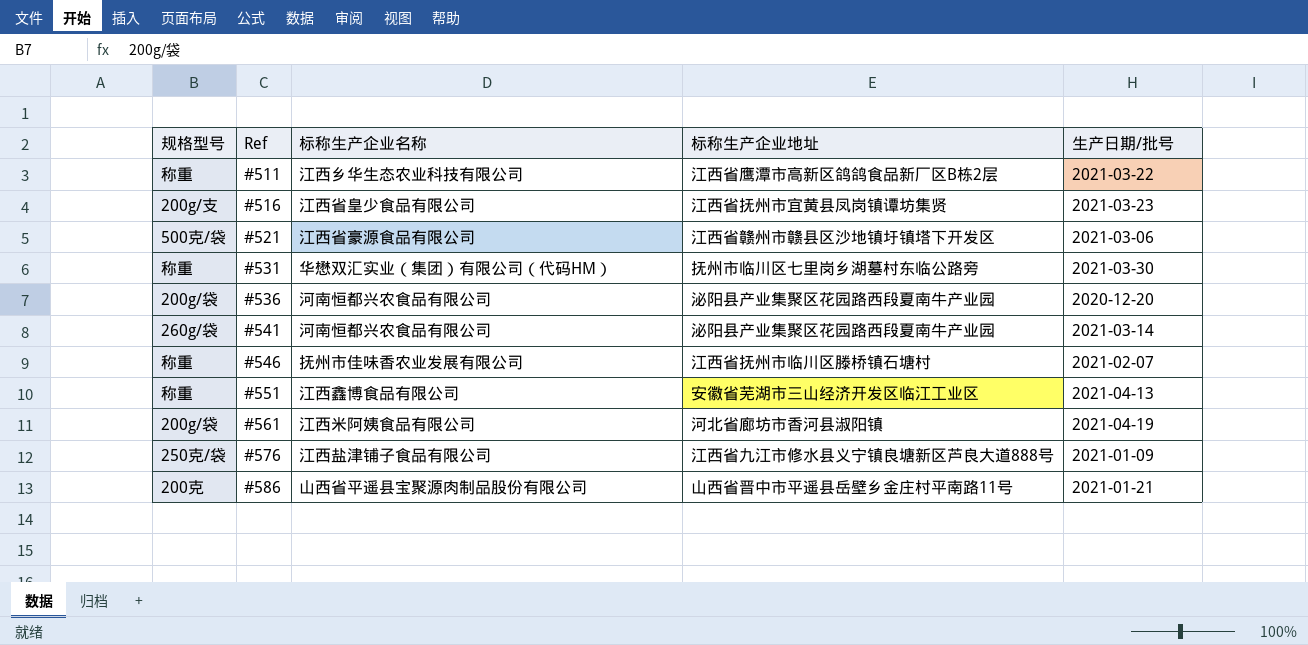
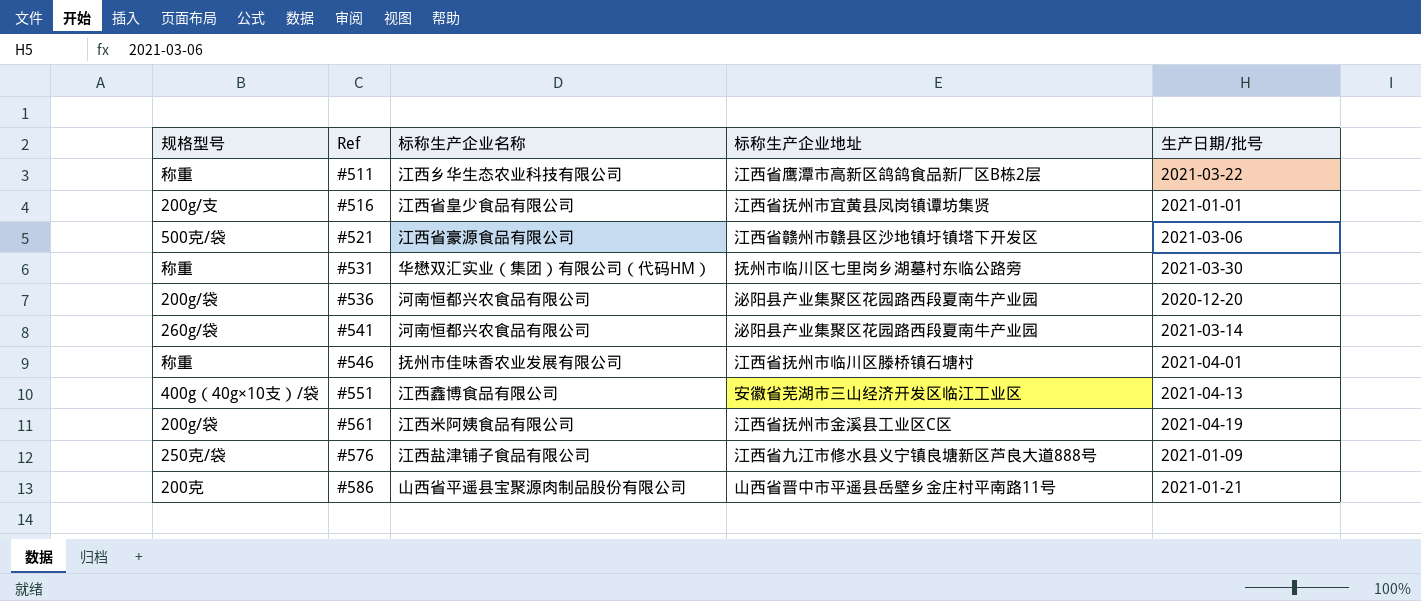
#516 | 生产日期/批号: 2021-03-23 -> 2021-01-01
#546 | 生产日期/批号: 2021-02-07 -> 2021-04-01
#551 | 规格型号: 称重 -> 400g（40g×10支）/袋
#561 | 标称生产企业地址: 河北省廊坊市香河县淑阳镇 -> 江西省抚州市金溪县工业区C区

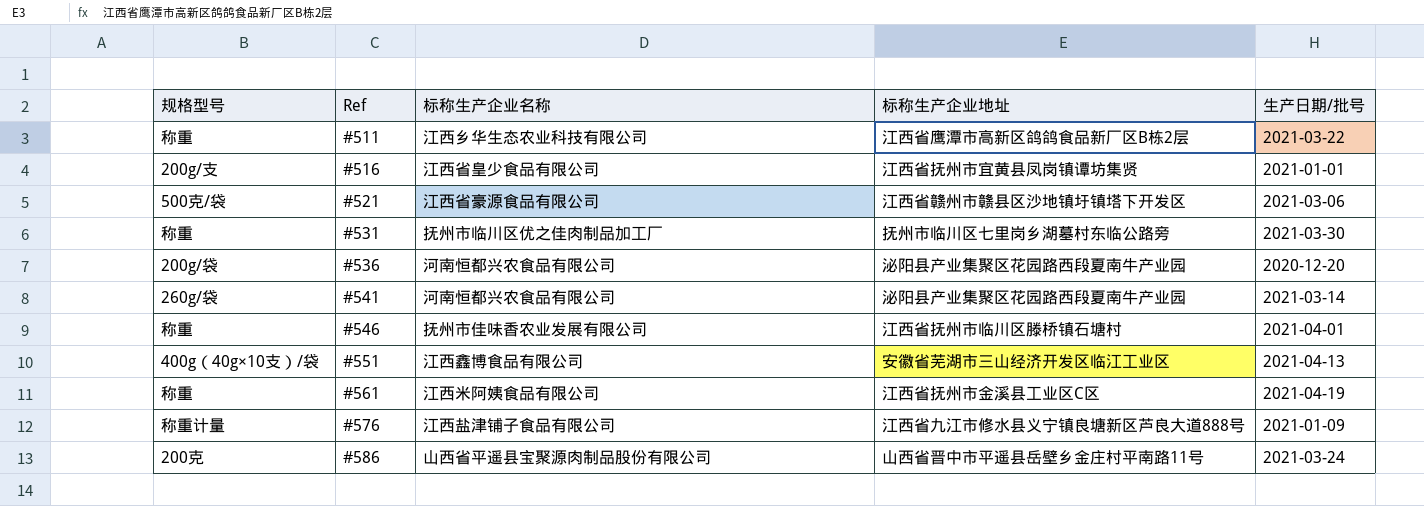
#531 | 标称生产企业名称: 华懋双汇实业（集团）有限公司（代码HM） -> 抚州市临川区优之佳肉制品加工厂
#561 | 规格型号: 200g/袋 -> 称重
#576 | 规格型号: 250克/袋 -> 称重计量
#586 | 生产日期/批号: 2021-01-21 -> 2021-03-24

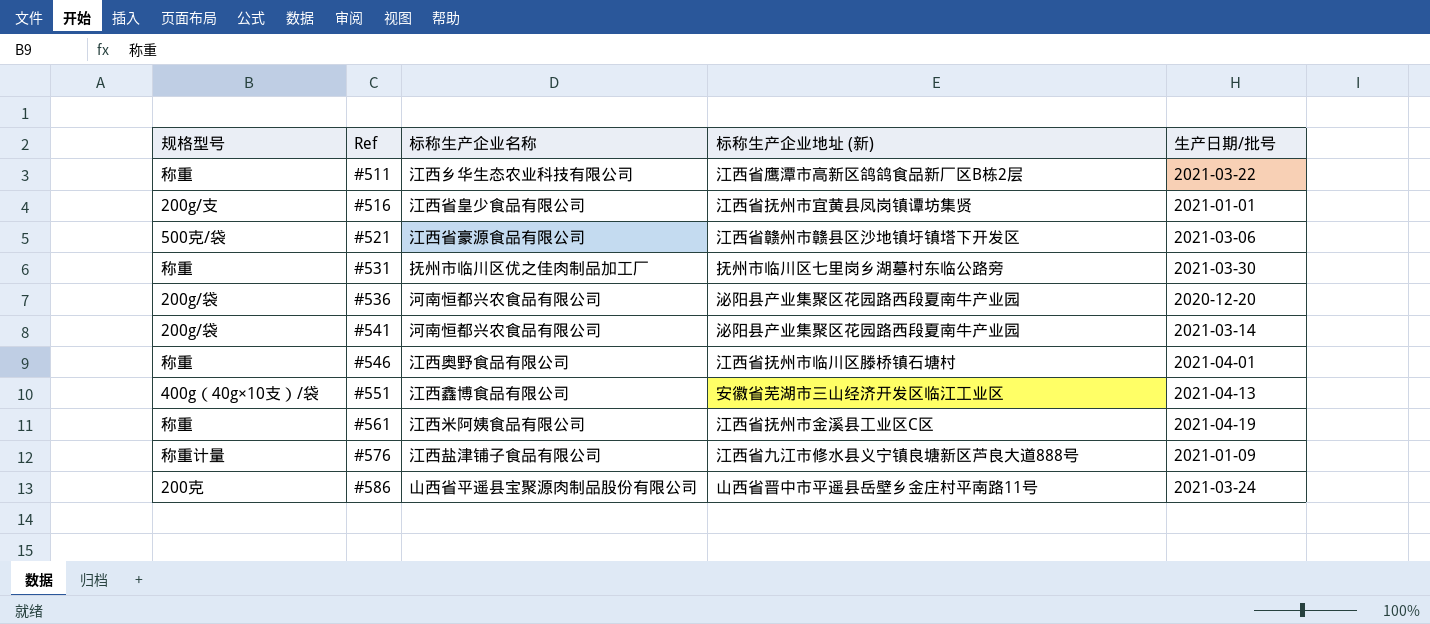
column name: 标称生产企业地址 -> 标称生产企业地址 (新)
#541 | 规格型号: 260g/袋 -> 200g/袋
#546 | 标称生产企业名称: 抚州市佳味香农业发展有限公司 -> 江西奥野食品有限公司

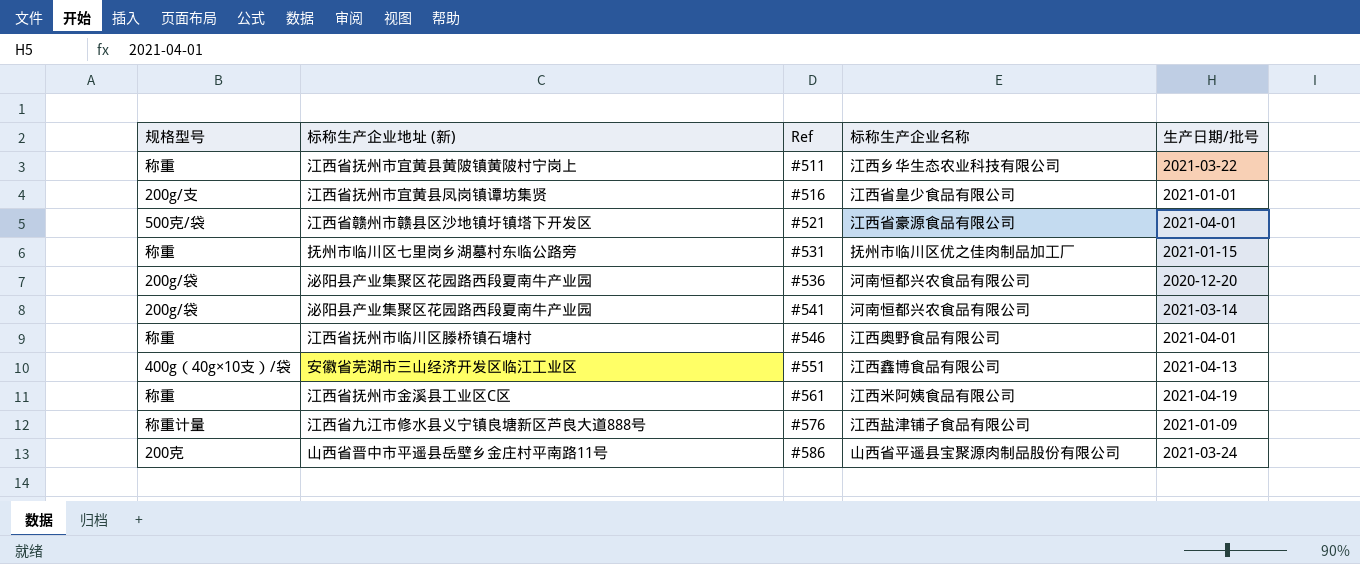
column 标称生产企业地址 (新) | position: 4 -> 2
#511 | 标称生产企业地址 (新): 江西省鹰潭市高新区鸽鸽食品新厂区B栋2层 -> 江西省抚州市宜黄县黄陂镇黄陂村宁岗上
#521 | 生产日期/批号: 2021-03-06 -> 2021-04-01
#531 | 生产日期/批号: 2021-03-30 -> 2021-01-15

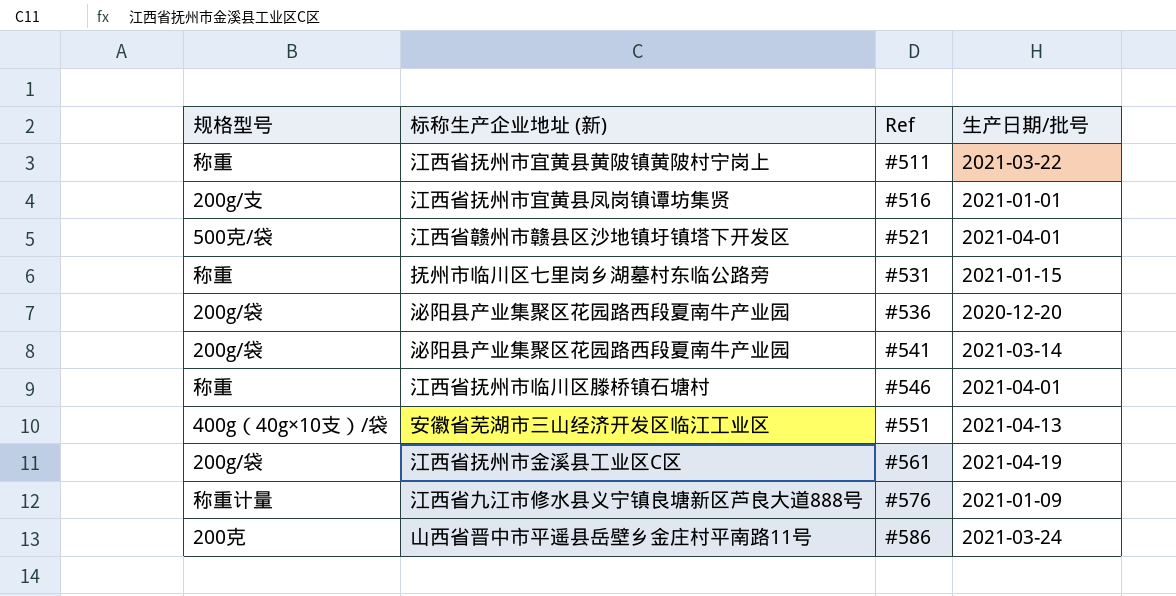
column 标称生产企业名称 | position: 4 -> none
#561 | 规格型号: 称重 -> 200g/袋

